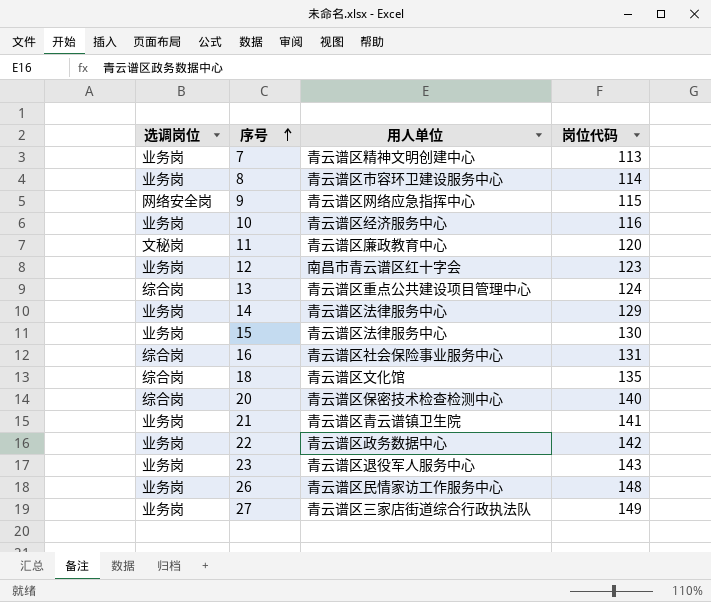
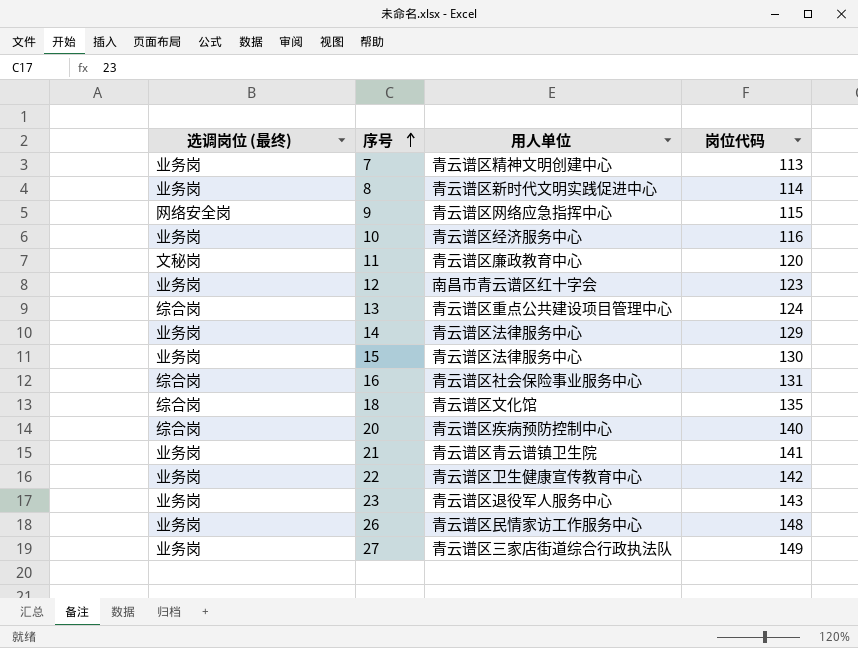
column name: 选调岗位 -> 选调岗位 (最终)
8 | 用人单位: 青云谱区市容环卫建设服务中心 -> 青云谱区新时代文明实践促进中心
20 | 用人单位: 青云谱区保密技术检查检测中心 -> 青云谱区疾病预防控制中心
22 | 用人单位: 青云谱区政务数据中心 -> 青云谱区卫生健康宣传教育中心

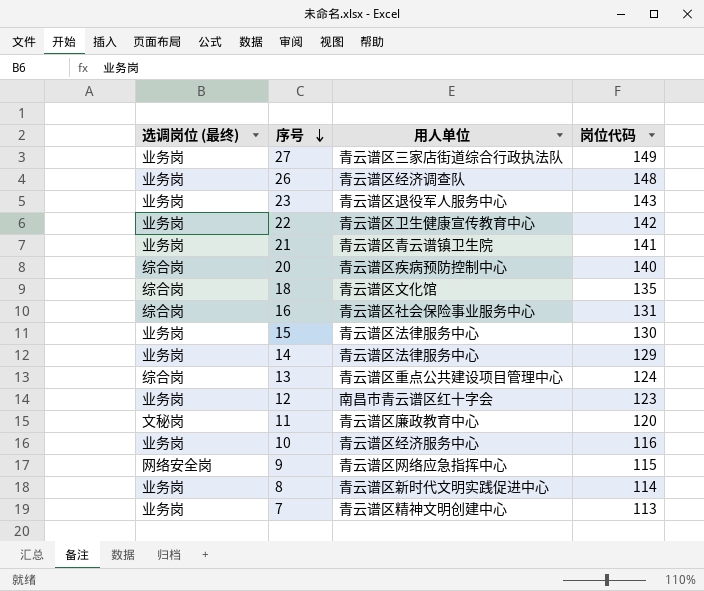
row order: 序号 ascending -> 序号 descending
26 | 用人单位: 青云谱区民情家访工作服务中心 -> 青云谱区经济调查队

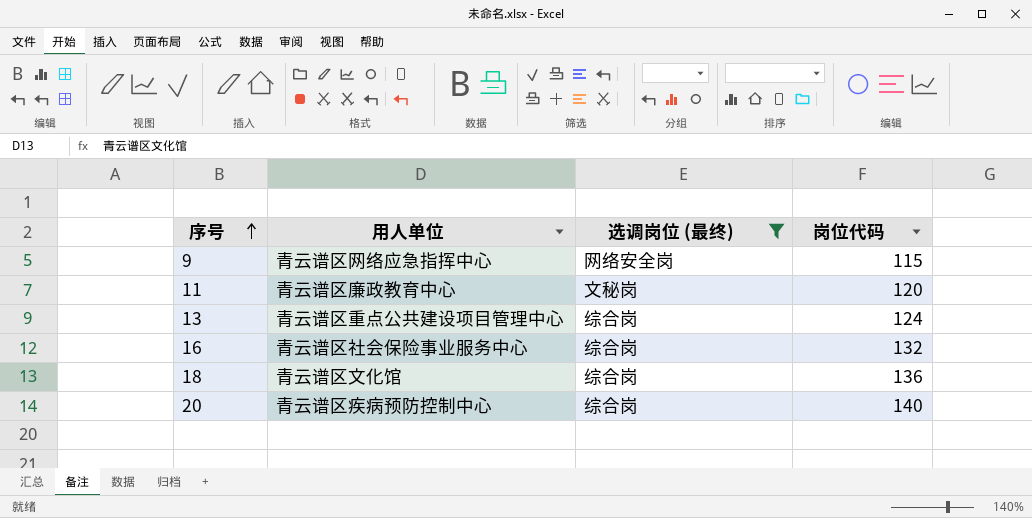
filter: none -> 选调岗位 (最终) != 业务岗
row order: 序号 descending -> 序号 ascending
column 选调岗位 (最终) | position: 1 -> 3
16 | 岗位代码: 131 -> 132
18 | 岗位代码: 135 -> 136

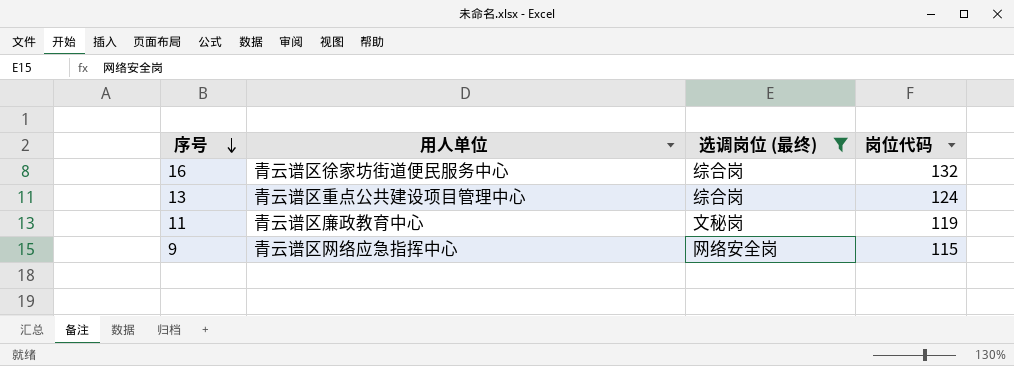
row order: 序号 ascending -> 序号 descending
row 18: 青云谱区文化馆 | 综合岗 | 136 -> none
row 20: 青云谱区疾病预防控制中心 | 综合岗 | 140 -> none
16 | 用人单位: 青云谱区社会保险事业服务中心 -> 青云谱区徐家坊街道便民服务中心
11 | 岗位代码: 120 -> 119

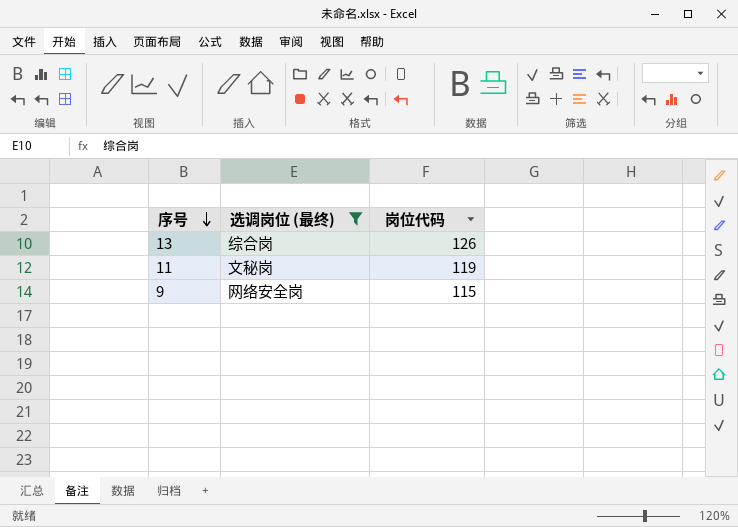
column 用人单位 | position: 2 -> none
row 16: 青云谱区徐家坊街道便民服务中心 | 综合岗 | 132 -> none
13 | 岗位代码: 124 -> 126

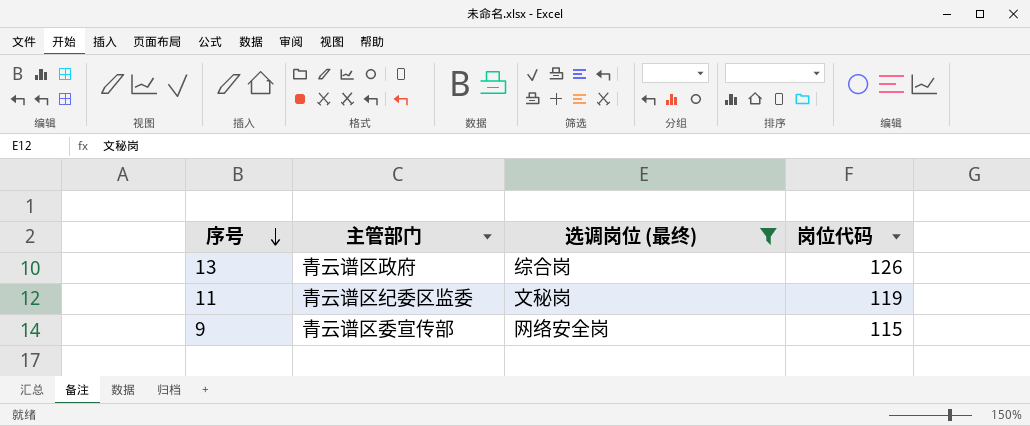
column 主管部门 | position: none -> 2

